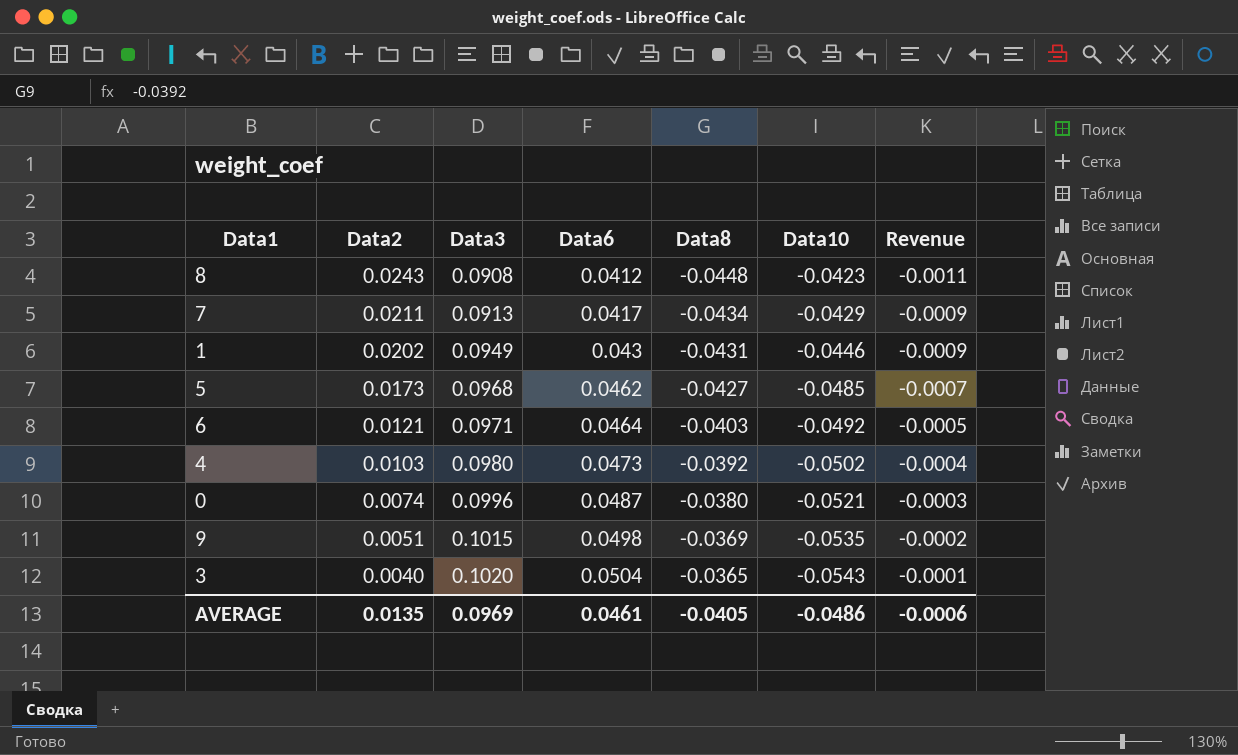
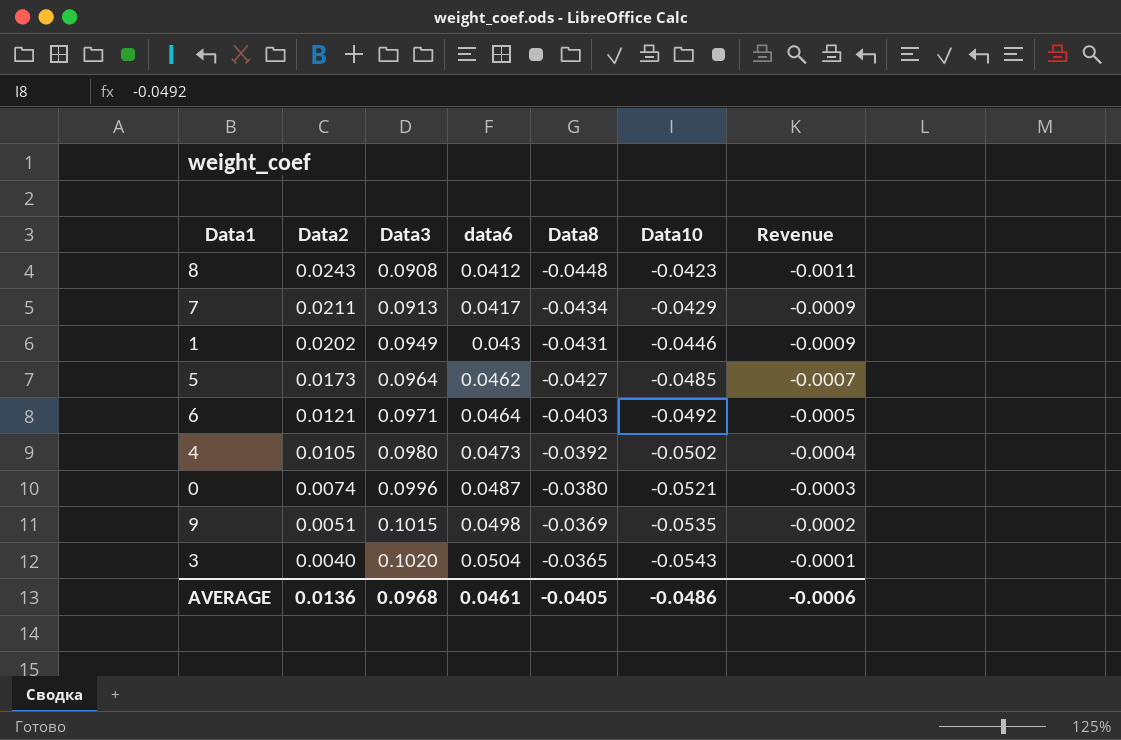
column name: Data6 -> data6
5 | Data3: 0.0968 -> 0.0964
4 | Data2: 0.0103 -> 0.0105
AVERAGE | Data2: 0.0135 -> 0.0136
AVERAGE | Data3: 0.0969 -> 0.0968

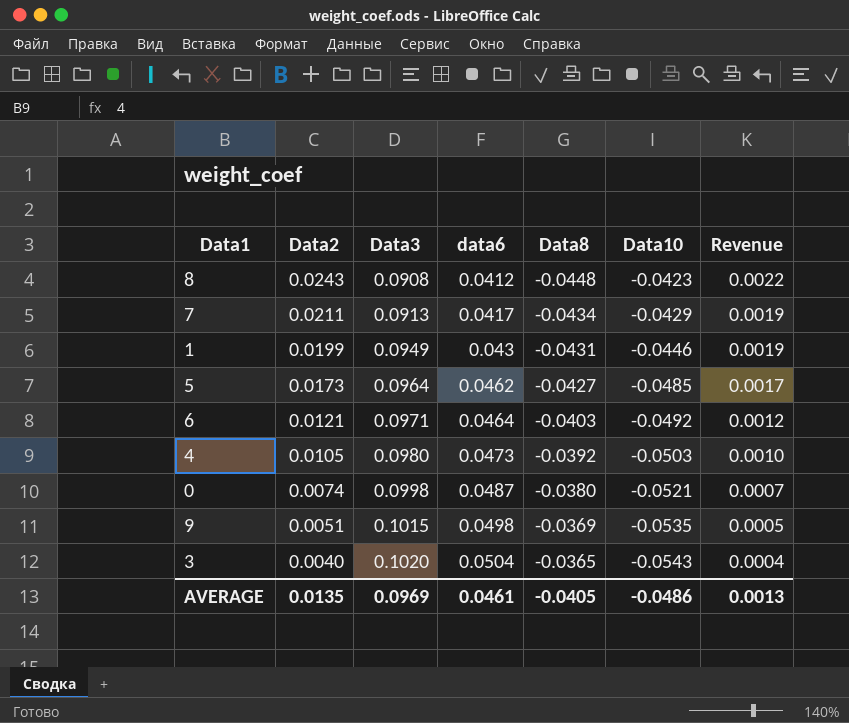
column Revenue | formula: [Data2] * [Data8] -> [Data2] * [Data3]
1 | Data2: 0.0202 -> 0.0199
4 | Data10: -0.0502 -> -0.0503
0 | Data3: 0.0996 -> 0.0998
AVERAGE | Data2: 0.0136 -> 0.0135
AVERAGE | Data3: 0.0968 -> 0.0969
AVERAGE | Revenue: -0.0006 -> 0.0013

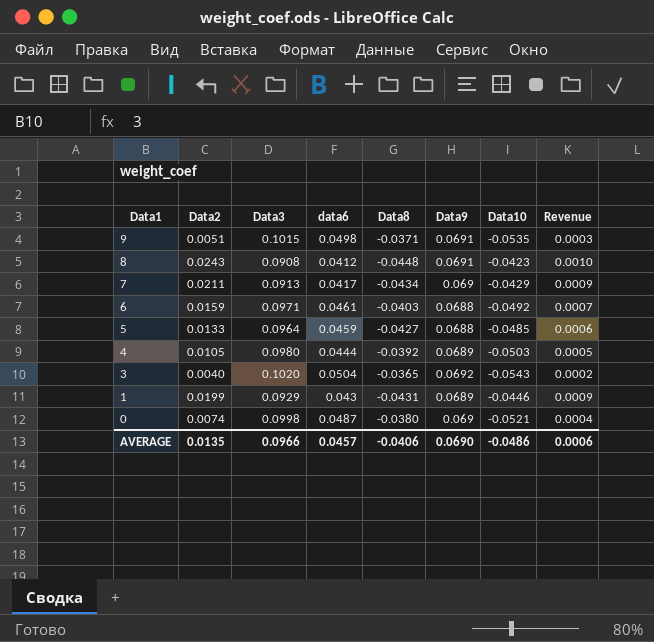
row order: Data2 descending -> Data1 descending
column Data9 | position: none -> 6
column Revenue | formula: [Data2] * [Data3] -> [Data2] * [data6]
9 | Data8: -0.0369 -> -0.0371
6 | Data2: 0.0121 -> 0.0159
6 | data6: 0.0464 -> 0.0461
5 | Data2: 0.0173 -> 0.0133
5 | data6: 0.0462 -> 0.0459
4 | data6: 0.0473 -> 0.0444
1 | Data3: 0.0949 -> 0.0929
AVERAGE | Data3: 0.0969 -> 0.0966
AVERAGE | data6: 0.0461 -> 0.0457
AVERAGE | Data8: -0.0405 -> -0.0406
AVERAGE | Revenue: 0.0013 -> 0.0006

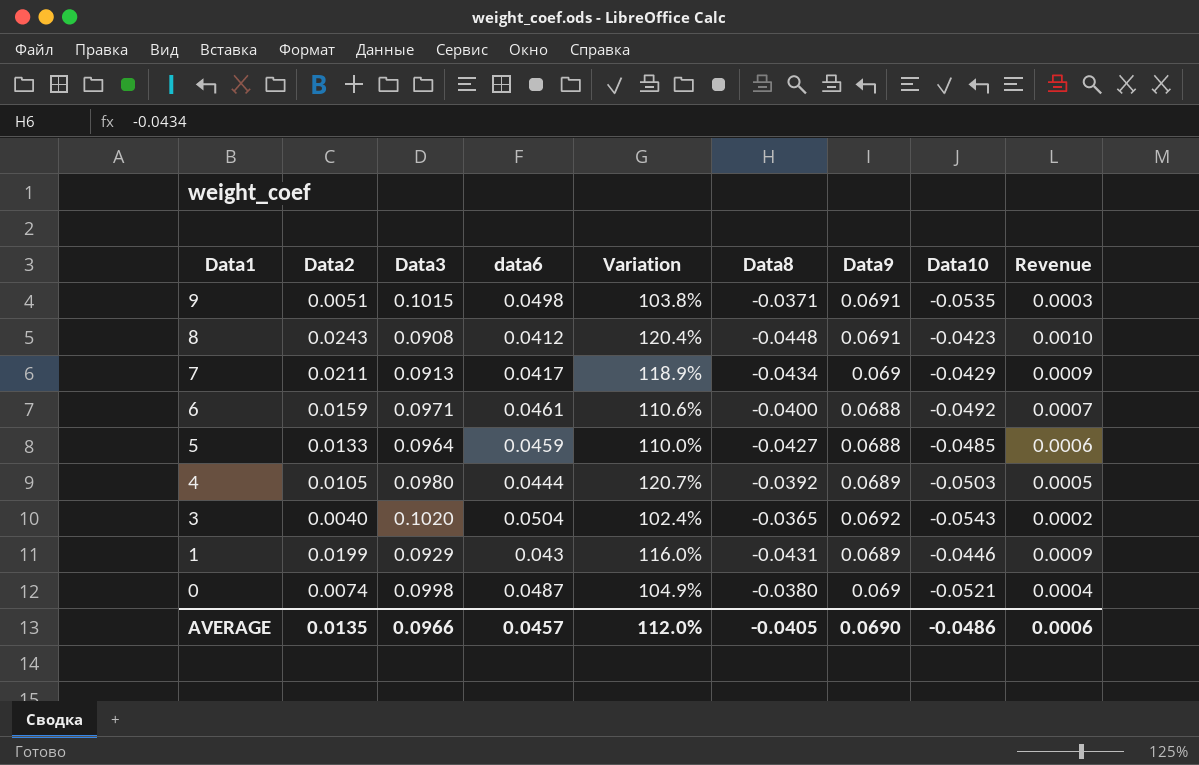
column Variation | formula: none -> ([Data3] - [data6]) / [data6]
6 | Data8: -0.0403 -> -0.0400
AVERAGE | Data8: -0.0406 -> -0.0405

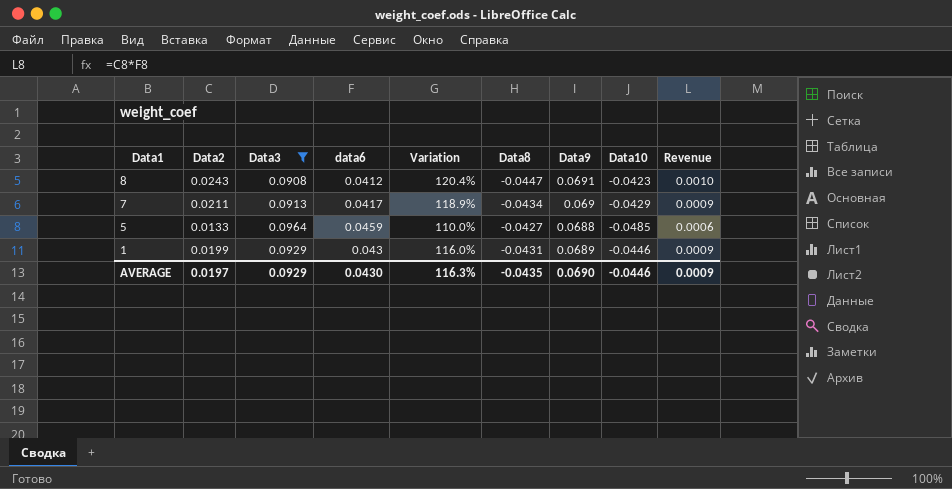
filter: none -> Data3 <= 0.0964
8 | Data8: -0.0448 -> -0.0447
AVERAGE | Data2: 0.0135 -> 0.0197
AVERAGE | Data3: 0.0966 -> 0.0929
AVERAGE | data6: 0.0457 -> 0.0430
AVERAGE | Variation: 112.0% -> 116.3%
AVERAGE | Data8: -0.0405 -> -0.0435
AVERAGE | Data10: -0.0486 -> -0.0446
AVERAGE | Revenue: 0.0006 -> 0.0009

